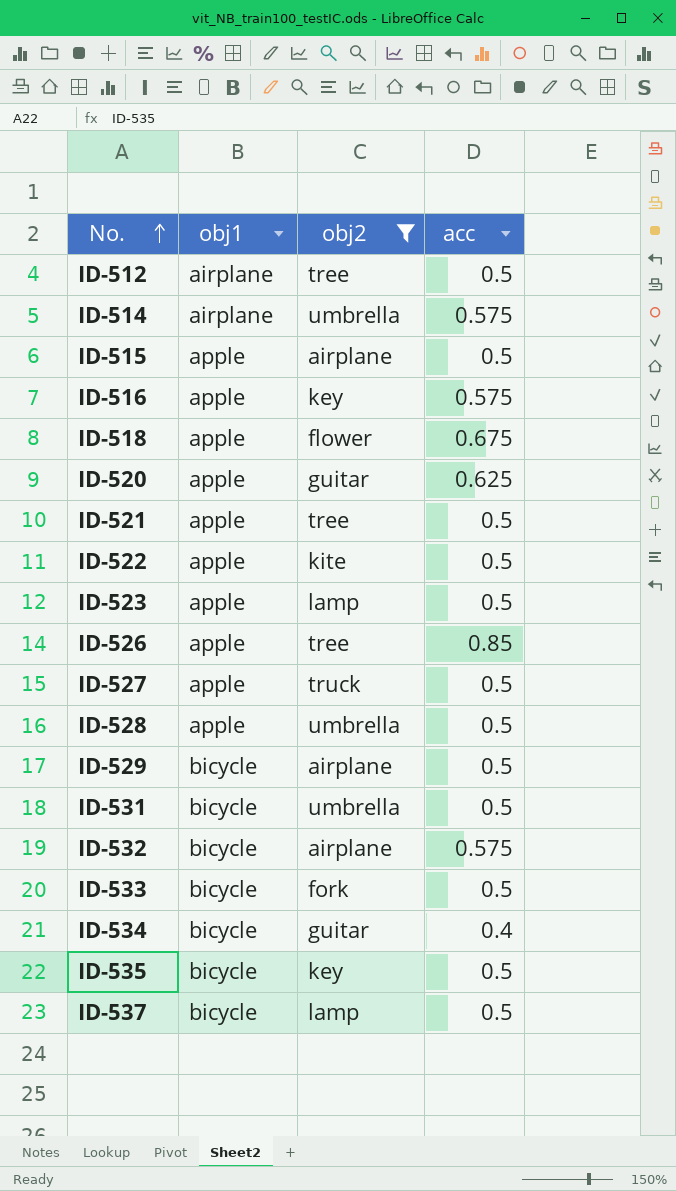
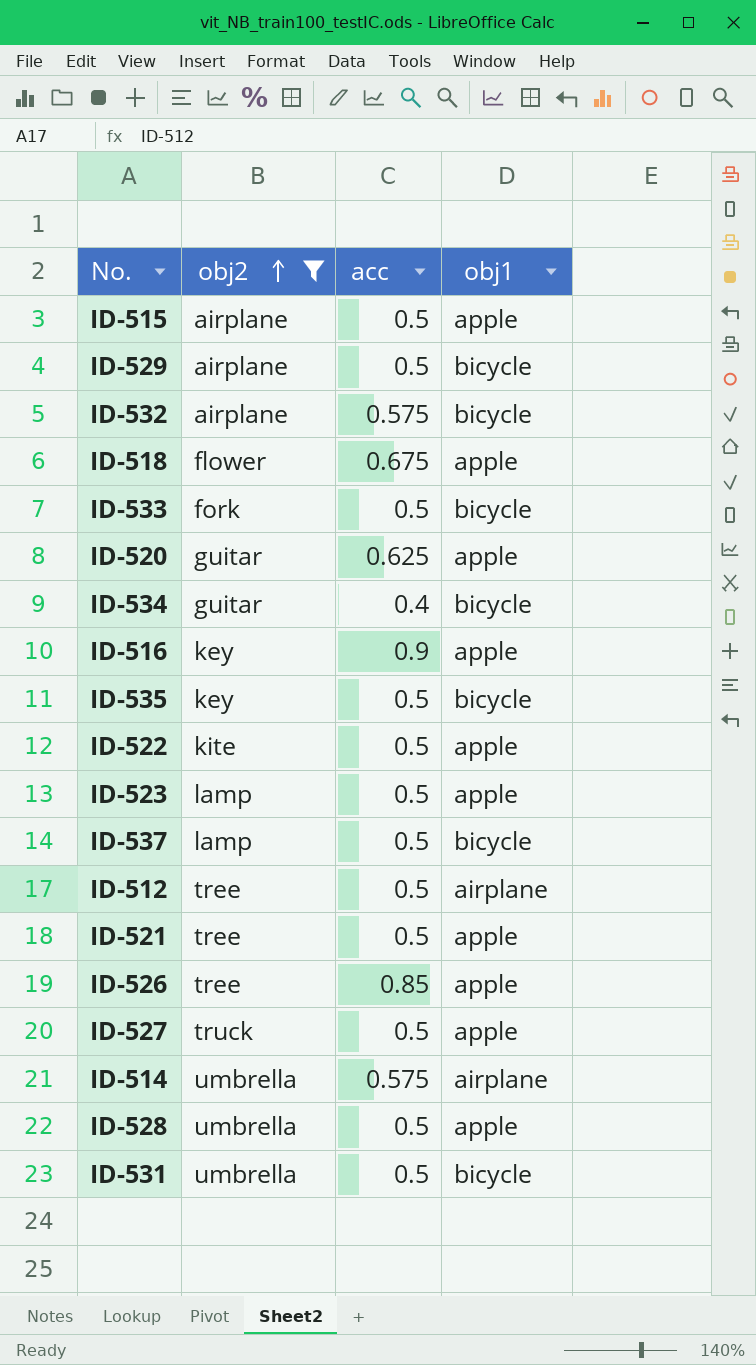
row order: No. ascending -> obj2 ascending
column obj1 | position: 2 -> 4
ID-516 | acc: 0.575 -> 0.9

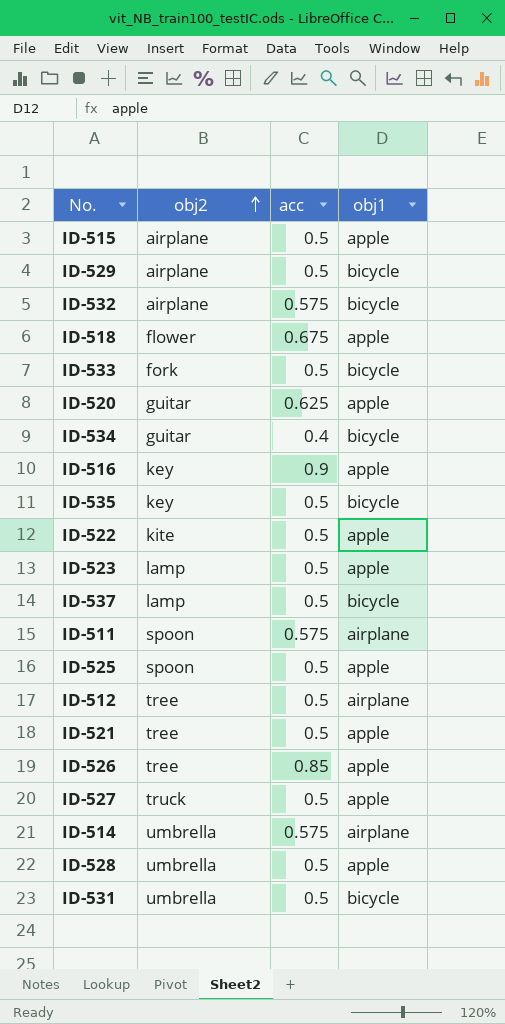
filter: obj2 != spoon -> none

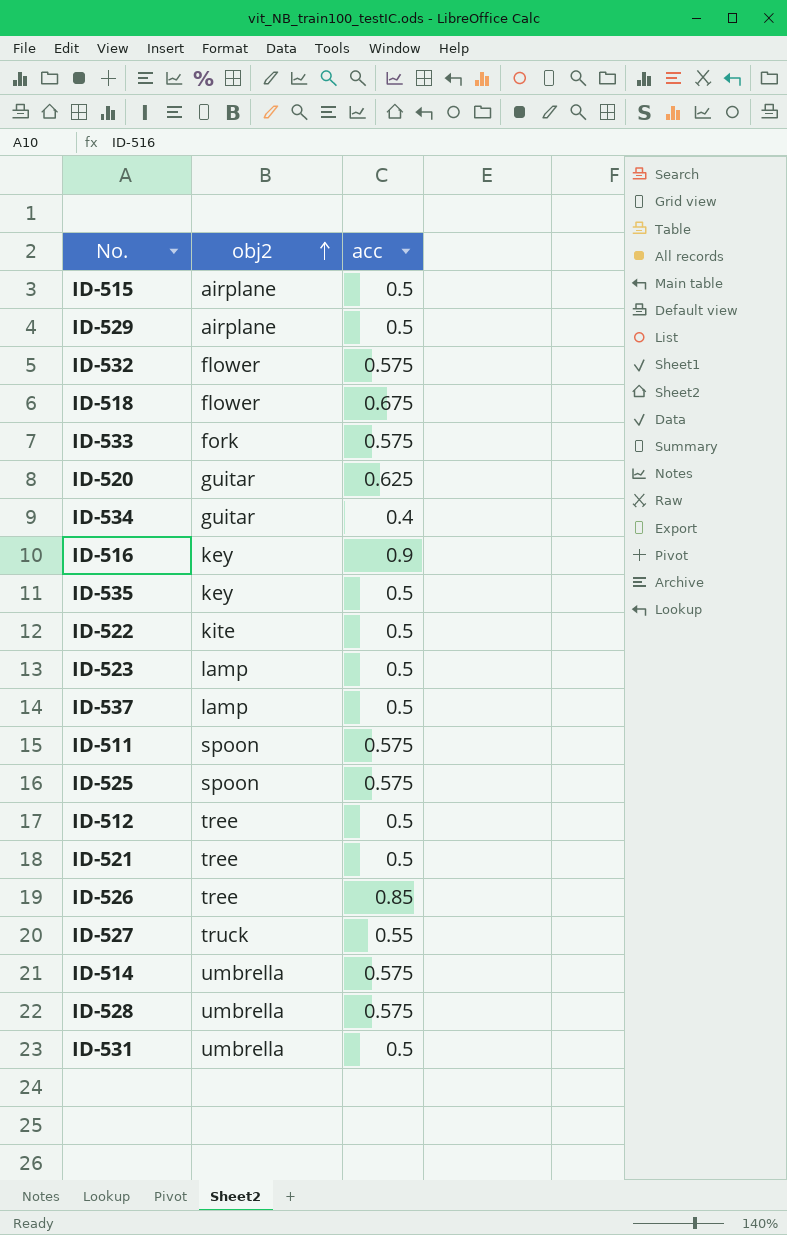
column obj1 | position: 4 -> none
ID-532 | obj2: airplane -> flower
ID-533 | acc: 0.5 -> 0.575
ID-525 | acc: 0.5 -> 0.575
ID-527 | acc: 0.5 -> 0.55
ID-528 | acc: 0.5 -> 0.575

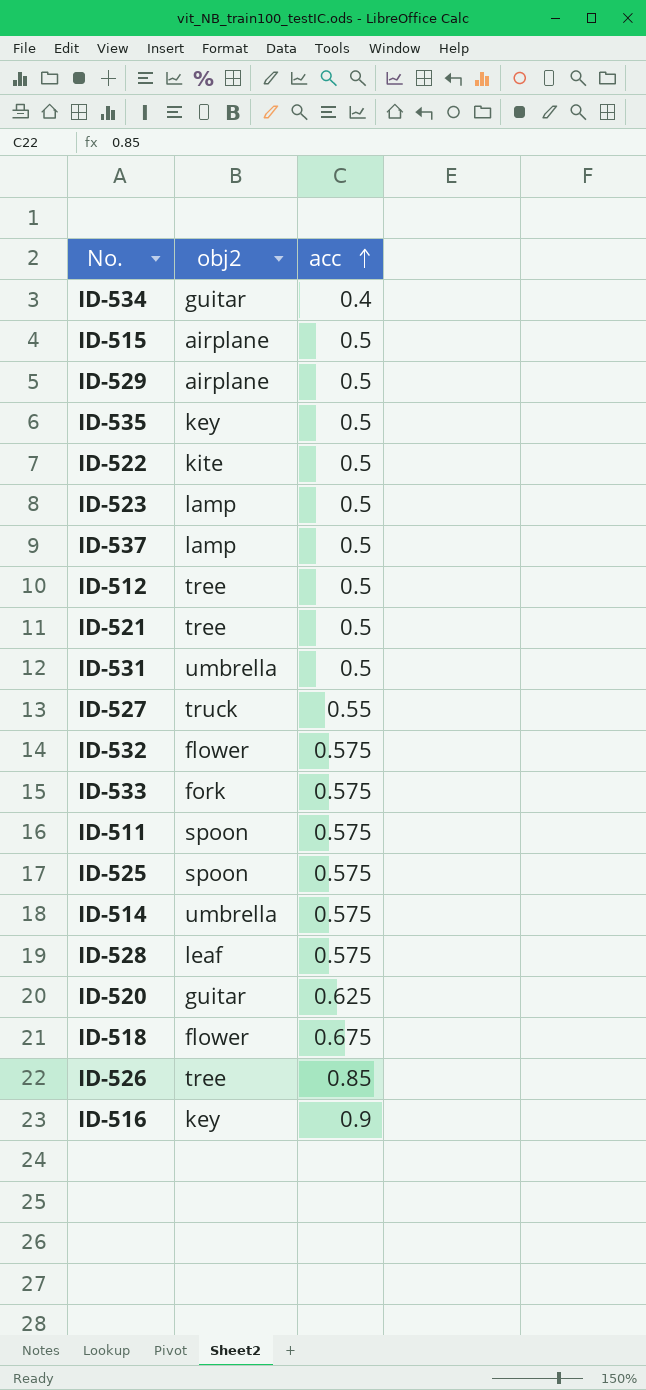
row order: obj2 ascending -> acc ascending
ID-528 | obj2: umbrella -> leaf

